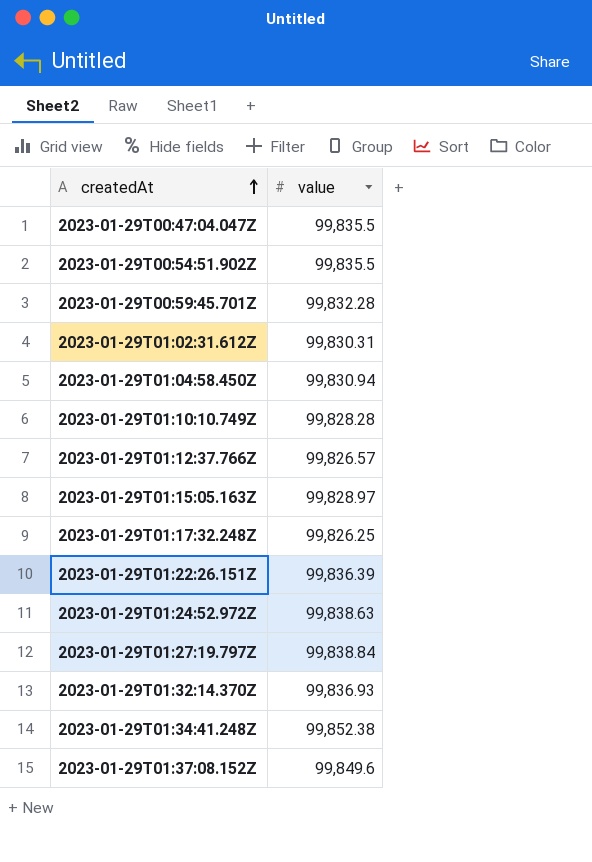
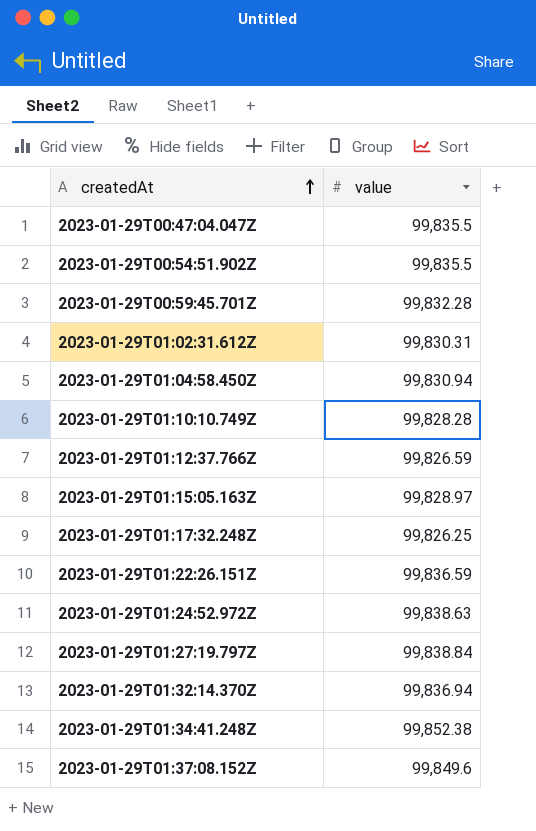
2023-01-29T01:12:37.766Z | value: 99,826.57 -> 99,826.59
2023-01-29T01:22:26.151Z | value: 99,836.39 -> 99,836.59
2023-01-29T01:32:14.370Z | value: 99,836.93 -> 99,836.94

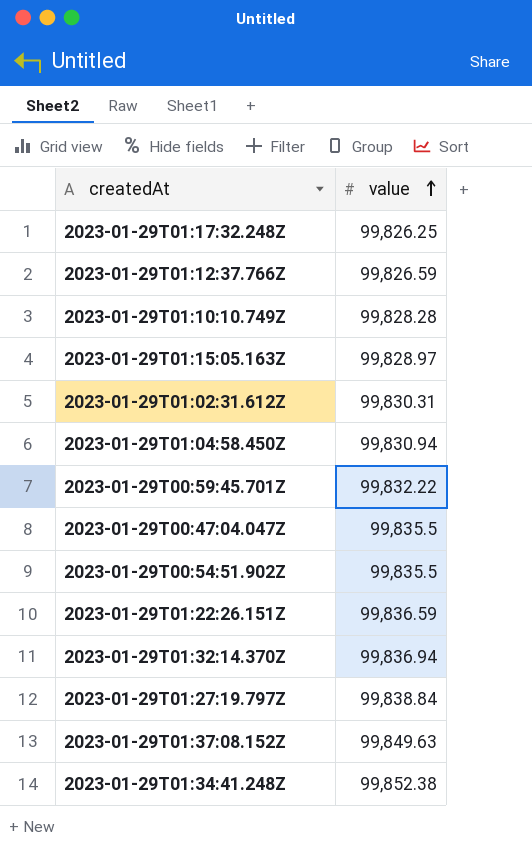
row order: createdAt ascending -> value ascending
row 2023-01-29T01:24:52.972Z: 99,838.63 -> none
2023-01-29T00:59:45.701Z | value: 99,832.28 -> 99,832.22
2023-01-29T01:37:08.152Z | value: 99,849.6 -> 99,849.63

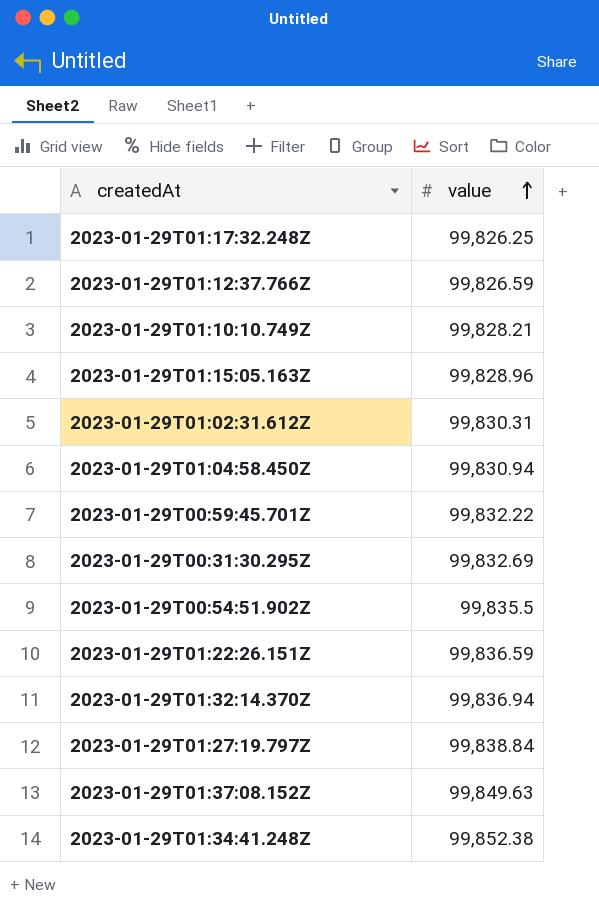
row 2023-01-29T00:47:04.047Z: 99,835.5 -> none
2023-01-29T01:10:10.749Z | value: 99,828.28 -> 99,828.21
2023-01-29T01:15:05.163Z | value: 99,828.97 -> 99,828.96
row 2023-01-29T00:31:30.295Z: none -> 99,832.69

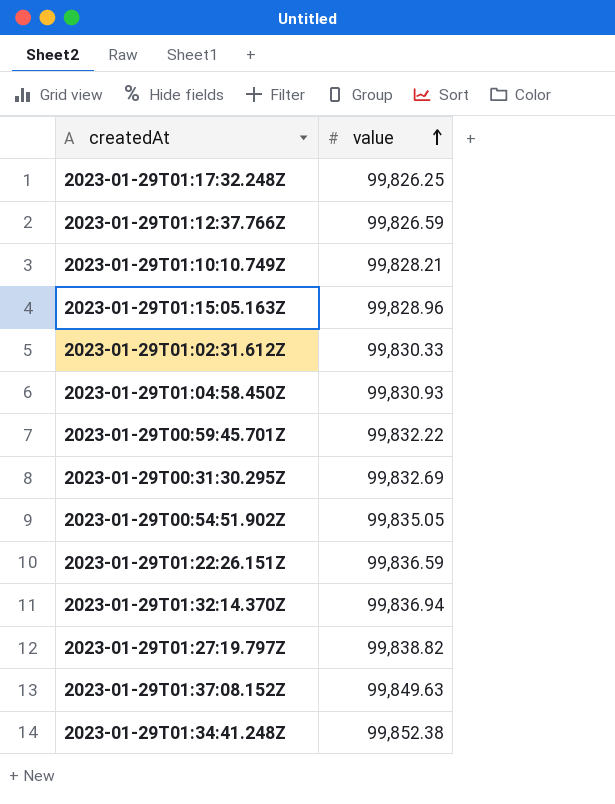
2023-01-29T01:02:31.612Z | value: 99,830.31 -> 99,830.33
2023-01-29T01:04:58.450Z | value: 99,830.94 -> 99,830.93
2023-01-29T00:54:51.902Z | value: 99,835.5 -> 99,835.05
2023-01-29T01:27:19.797Z | value: 99,838.84 -> 99,838.82

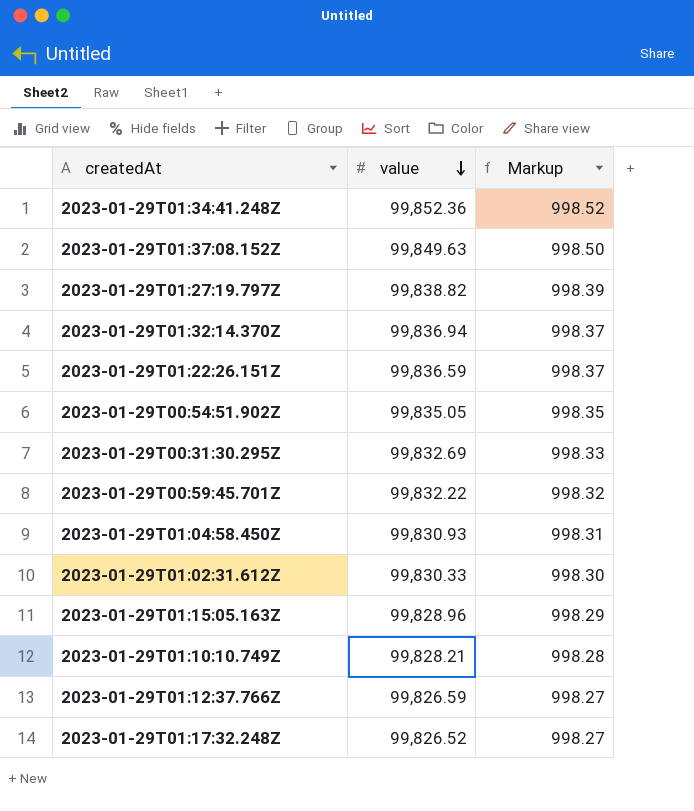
row order: value ascending -> value descending
column Markup | formula: none -> [value] * 0.01
2023-01-29T01:34:41.248Z | value: 99,852.38 -> 99,852.36
2023-01-29T01:17:32.248Z | value: 99,826.25 -> 99,826.52

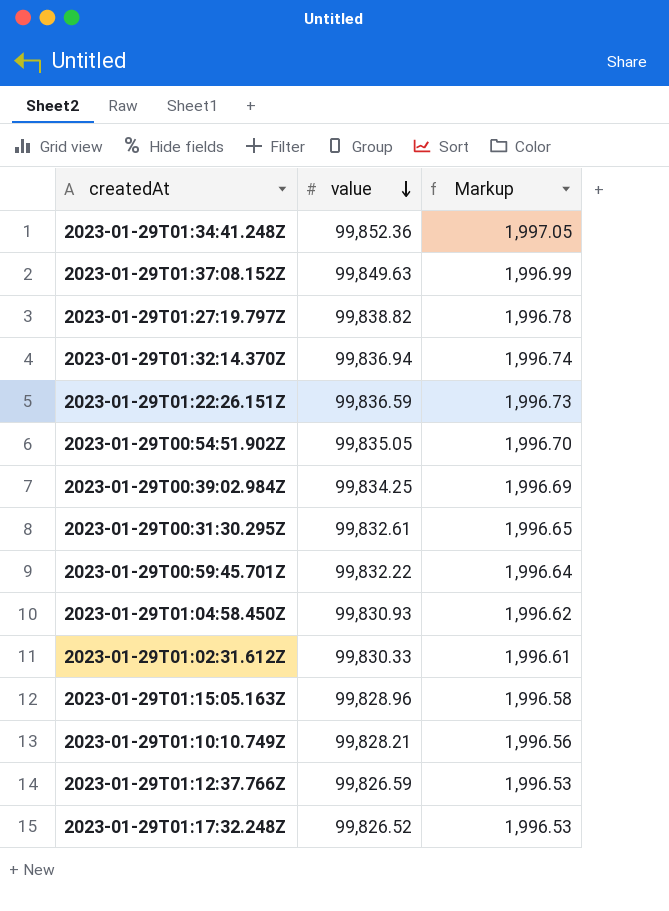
column Markup | formula: [value] * 0.01 -> [value] * 0.02
row 2023-01-29T00:39:02.984Z: none -> 99,834.25 | 1,996.69
2023-01-29T00:31:30.295Z | value: 99,832.69 -> 99,832.61

